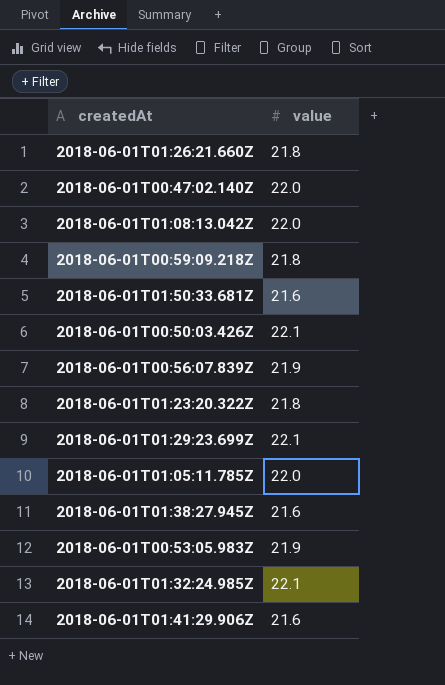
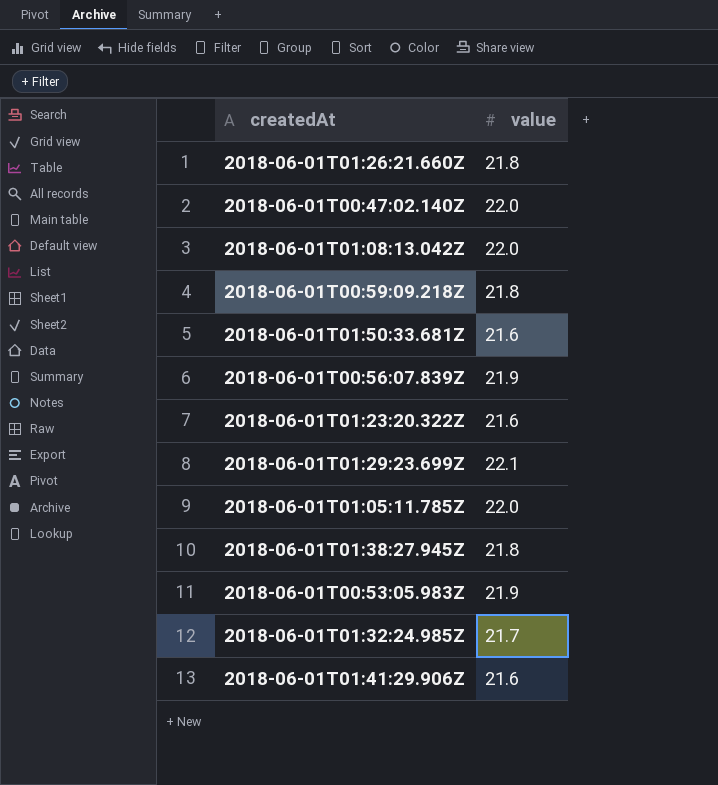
row 2018-06-01T00:50:03.426Z: 22.1 -> none
2018-06-01T01:23:20.322Z | value: 21.8 -> 21.6
2018-06-01T01:38:27.945Z | value: 21.6 -> 21.8
2018-06-01T01:32:24.985Z | value: 22.1 -> 21.7

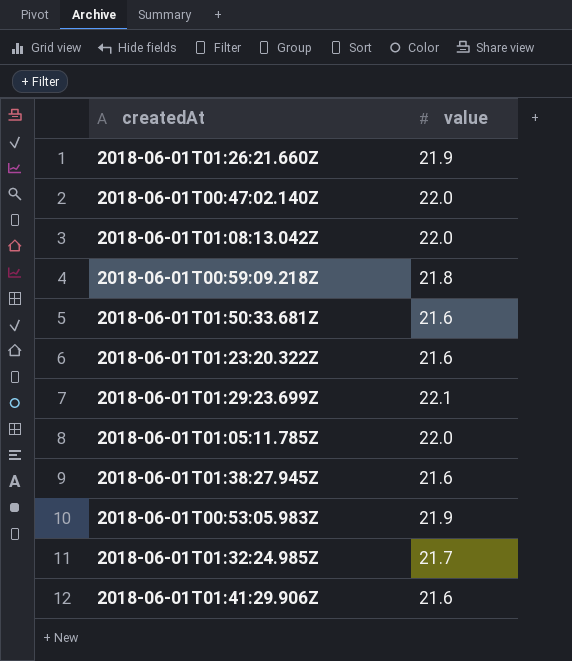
row 2018-06-01T00:56:07.839Z: 21.9 -> none
2018-06-01T01:26:21.660Z | value: 21.8 -> 21.9
2018-06-01T01:38:27.945Z | value: 21.8 -> 21.6

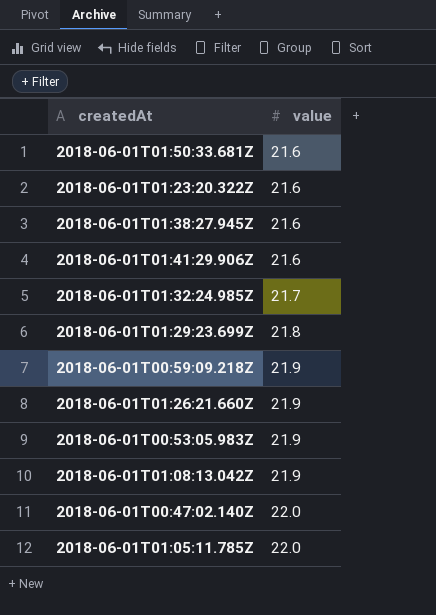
row order: none -> value ascending
2018-06-01T01:29:23.699Z | value: 22.1 -> 21.8
2018-06-01T00:59:09.218Z | value: 21.8 -> 21.9
2018-06-01T01:08:13.042Z | value: 22.0 -> 21.9

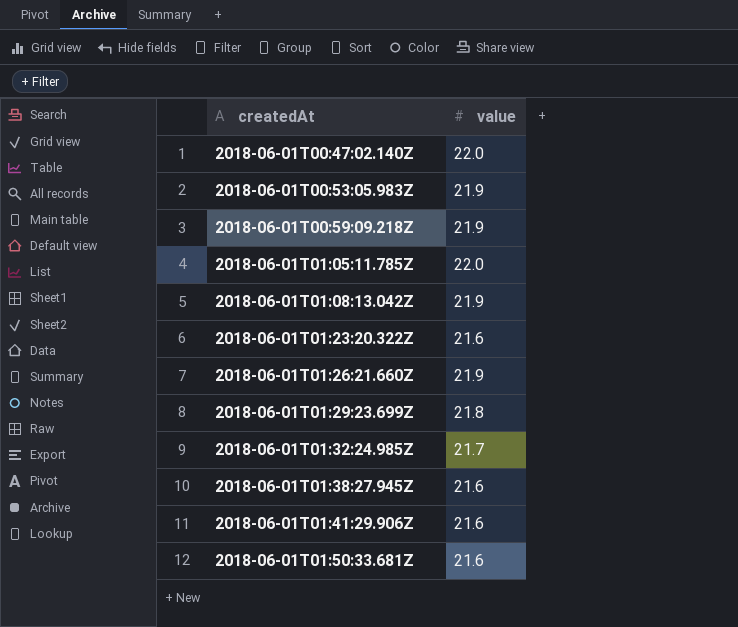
row order: value ascending -> createdAt ascending

